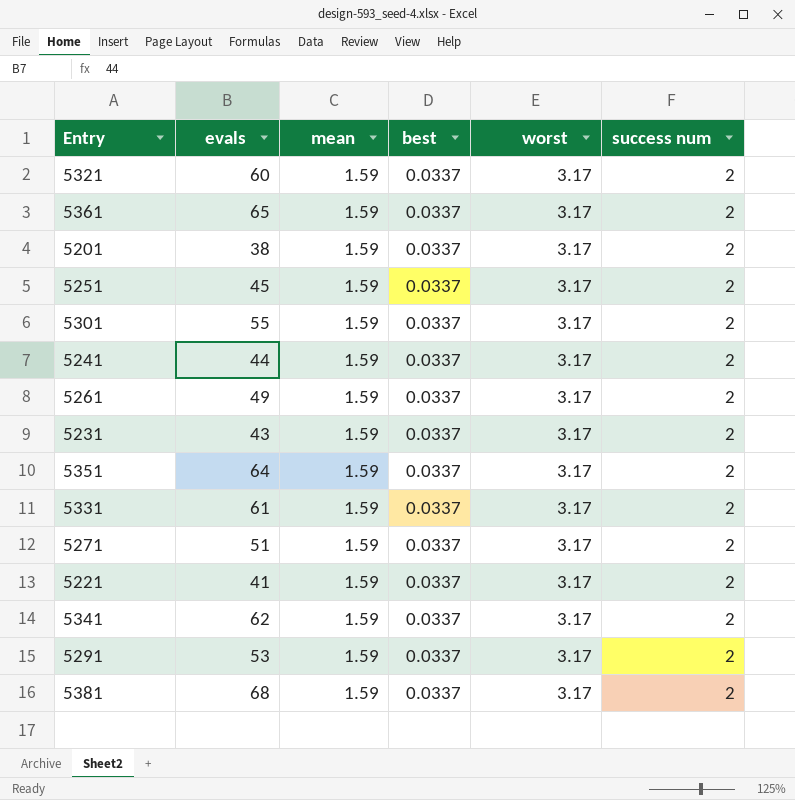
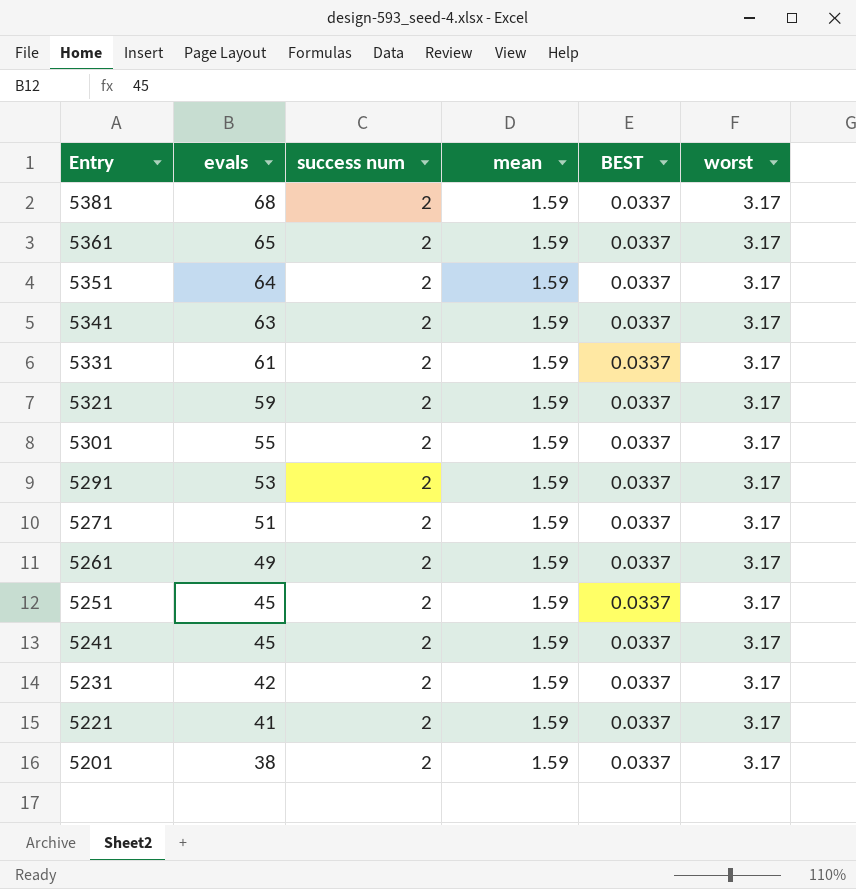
row order: none -> Entry descending
column success num | position: 6 -> 3
column name: best -> BEST
5341 | evals: 62 -> 63
5321 | evals: 60 -> 59
5241 | evals: 44 -> 45
5231 | evals: 43 -> 42

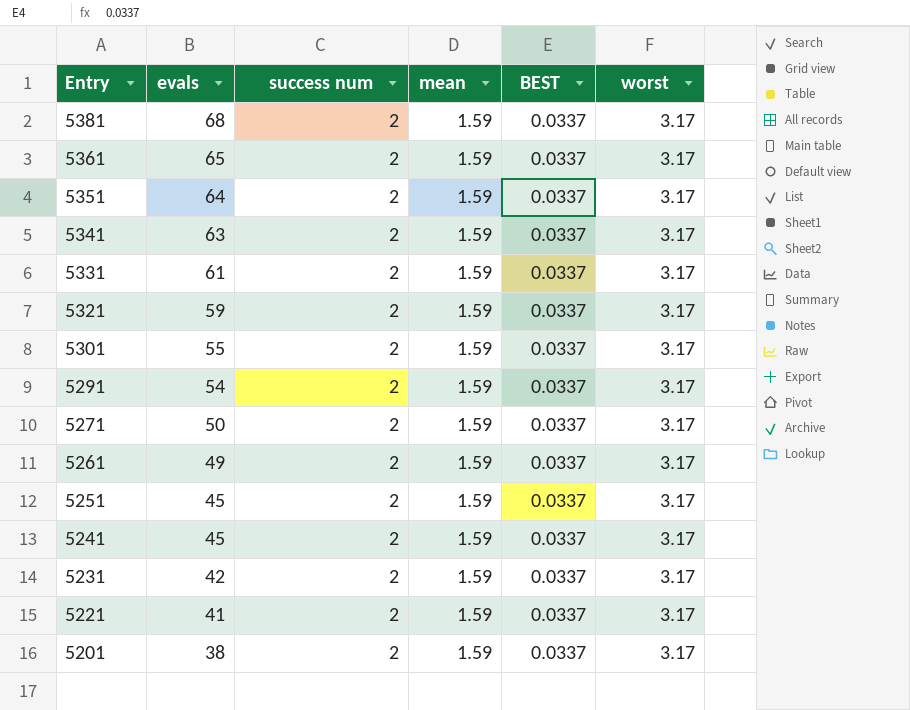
5291 | evals: 53 -> 54
5271 | evals: 51 -> 50

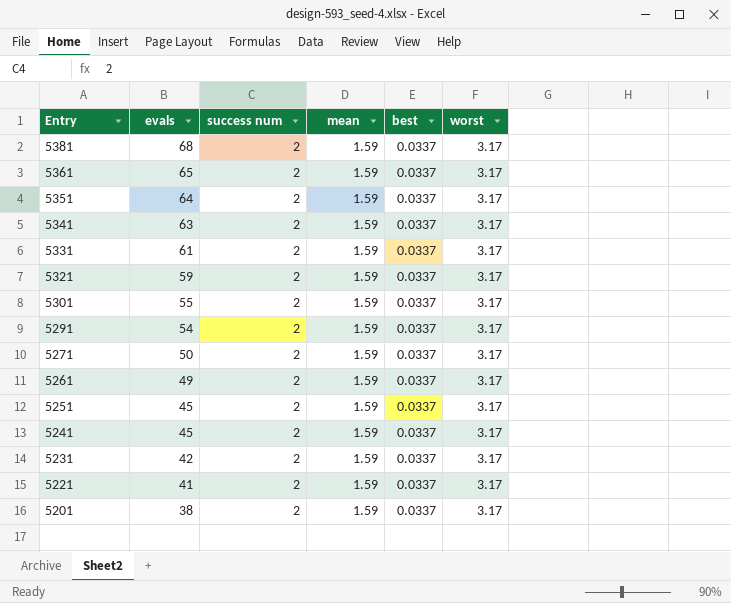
column name: BEST -> best

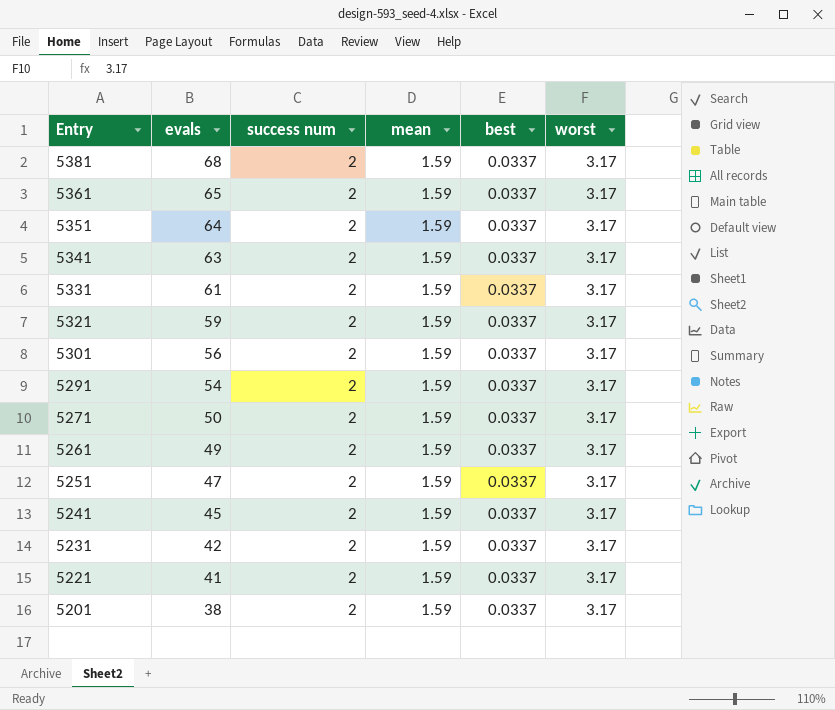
5301 | evals: 55 -> 56
5251 | evals: 45 -> 47

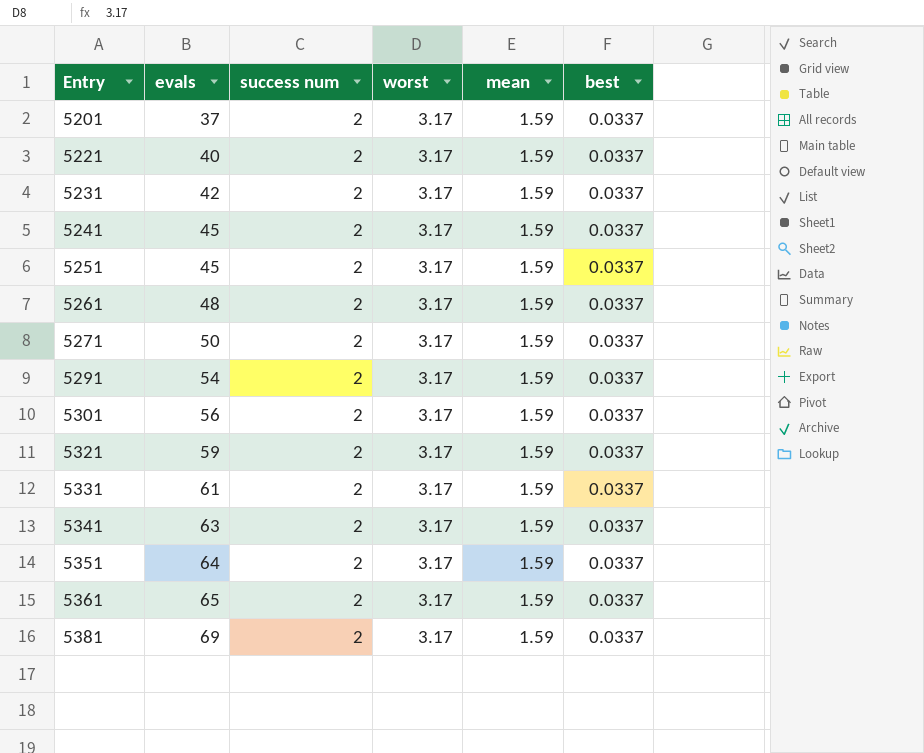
row order: Entry descending -> Entry ascending
column worst | position: 6 -> 4
5201 | evals: 38 -> 37
5221 | evals: 41 -> 40
5251 | evals: 47 -> 45
5261 | evals: 49 -> 48
5381 | evals: 68 -> 69

